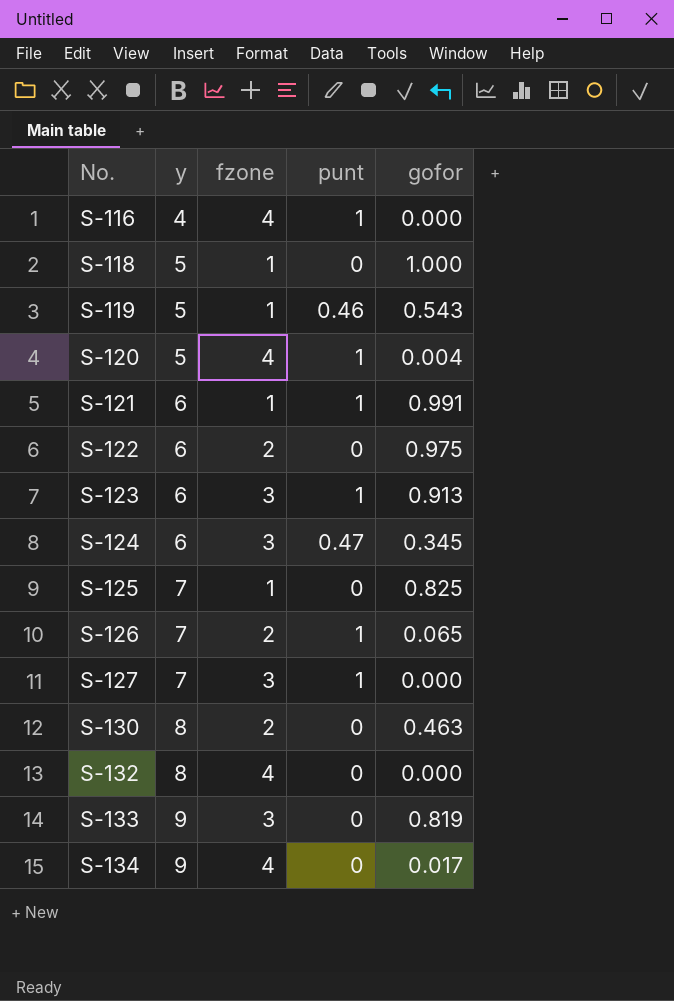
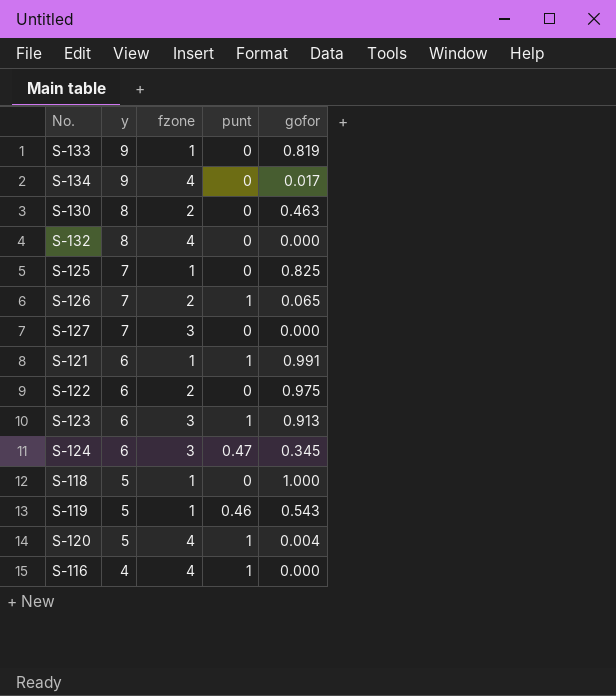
row order: No. ascending -> y descending
S-133 | fzone: 3 -> 1
S-127 | punt: 1 -> 0

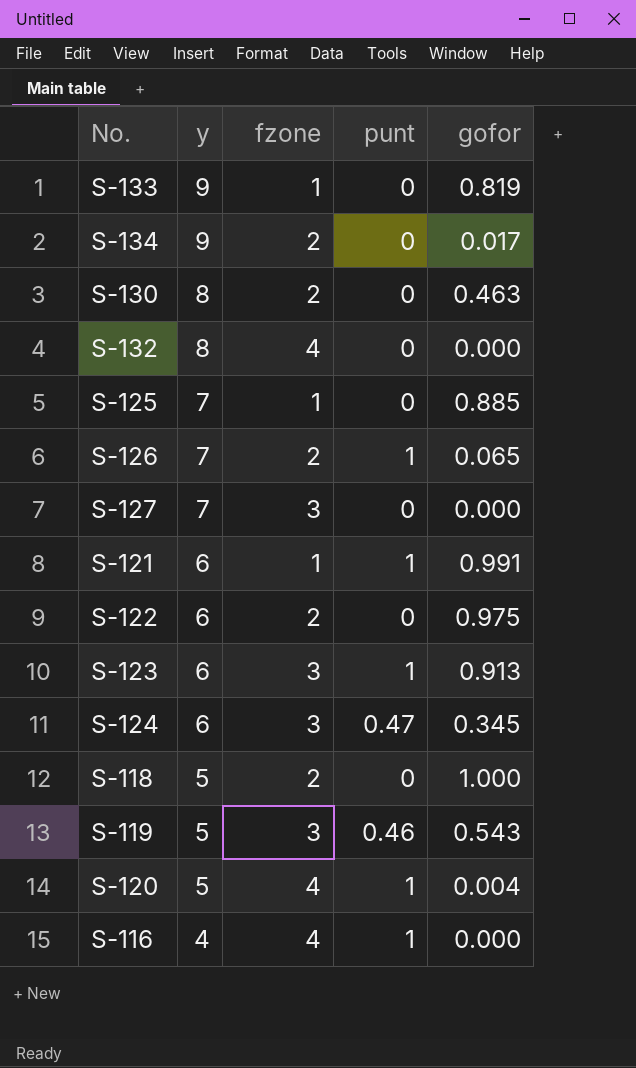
S-134 | fzone: 4 -> 2
S-125 | gofor: 0.825 -> 0.885
S-118 | fzone: 1 -> 2
S-119 | fzone: 1 -> 3

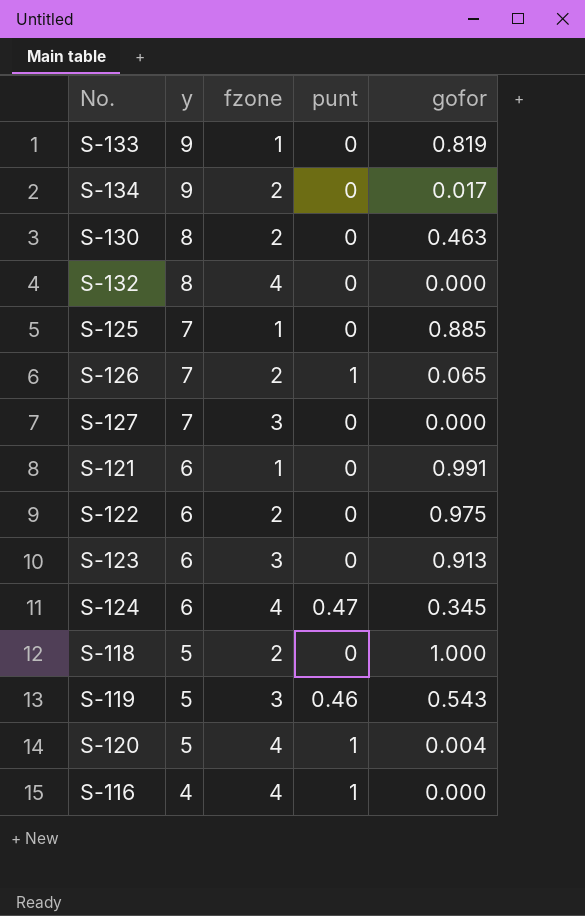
S-121 | punt: 1 -> 0
S-123 | punt: 1 -> 0
S-124 | fzone: 3 -> 4

